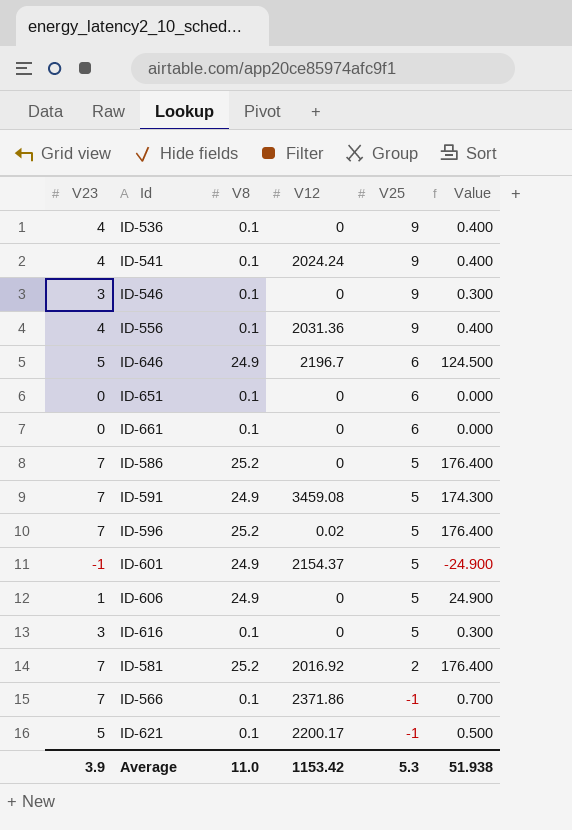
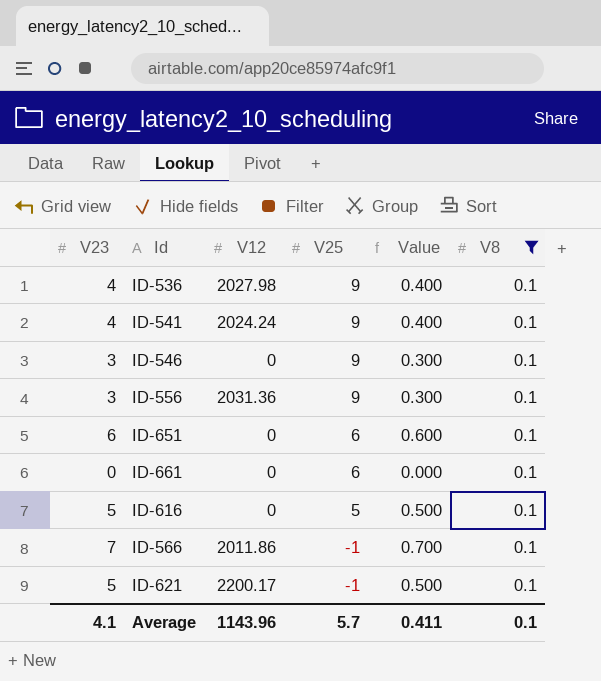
filter: none -> V8 = 0.1
column V8 | position: 3 -> 6
ID-536 | V12: 0 -> 2027.98
ID-556 | V23: 4 -> 3
ID-556 | Value: 0.400 -> 0.300
ID-651 | V23: 0 -> 6
ID-651 | Value: 0.000 -> 0.600
ID-616 | V23: 3 -> 5
ID-616 | Value: 0.300 -> 0.500
ID-566 | V12: 2371.86 -> 2011.86
Average | V23: 3.9 -> 4.1
Average | V12: 1153.42 -> 1143.96
Average | V25: 5.3 -> 5.7
Average | Value: 51.938 -> 0.411
Average | V8: 11.0 -> 0.1

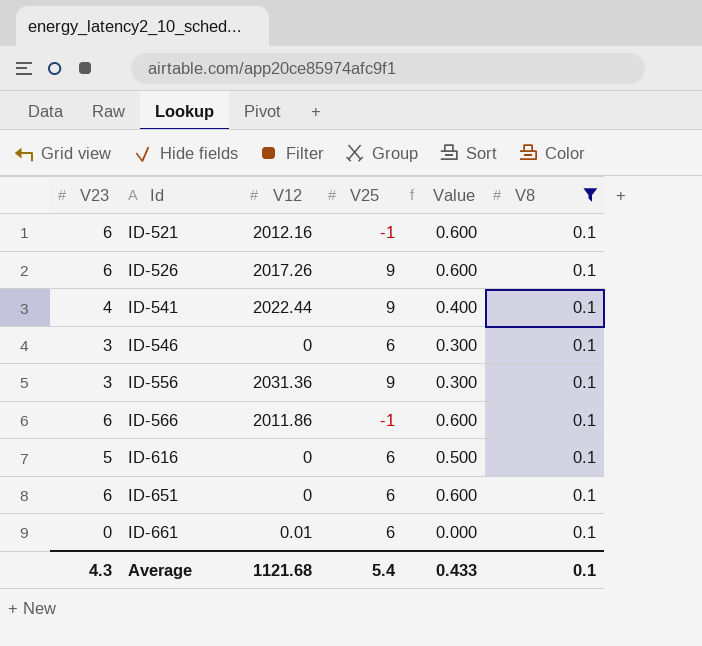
row order: V25 descending -> Id ascending
row ID-536: 4 | 2027.98 | 9 | 0.400 | 0.1 -> none
row ID-621: 5 | 2200.17 | -1 | 0.500 | 0.1 -> none
row ID-521: none -> 6 | 2012.16 | -1 | 0.600 | 0.1
row ID-526: none -> 6 | 2017.26 | 9 | 0.600 | 0.1
ID-541 | V12: 2024.24 -> 2022.44
ID-546 | V25: 9 -> 6
ID-566 | V23: 7 -> 6
ID-566 | Value: 0.700 -> 0.600
ID-616 | V25: 5 -> 6
ID-661 | V12: 0 -> 0.01
Average | V23: 4.1 -> 4.3
Average | V12: 1143.96 -> 1121.68
Average | V25: 5.7 -> 5.4
Average | Value: 0.411 -> 0.433

